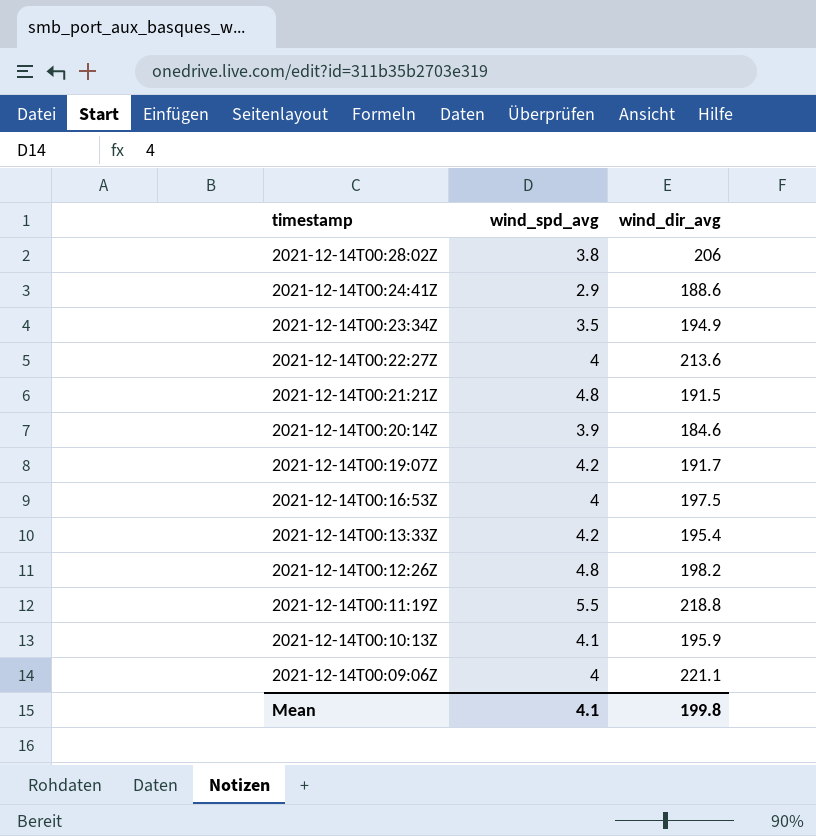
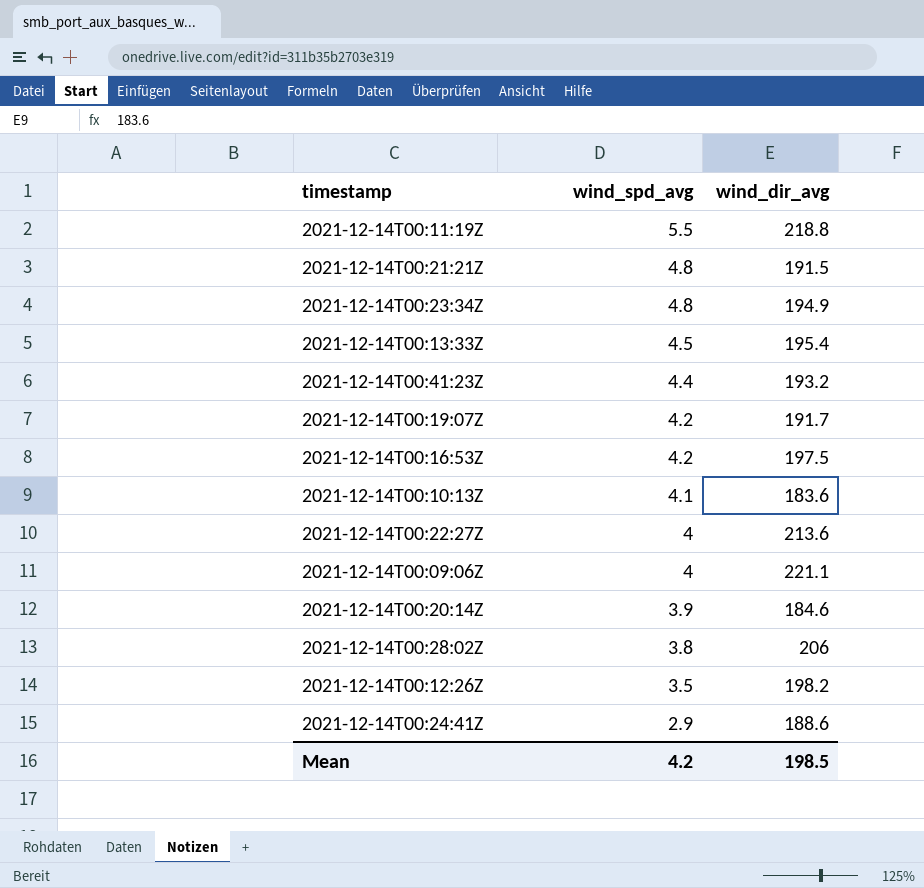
row order: timestamp descending -> wind_spd_avg descending
2021-12-14T00:23:34Z | wind_spd_avg: 3.5 -> 4.8
2021-12-14T00:13:33Z | wind_spd_avg: 4.2 -> 4.5
row 2021-12-14T00:41:23Z: none -> 4.4 | 193.2
2021-12-14T00:16:53Z | wind_spd_avg: 4 -> 4.2
2021-12-14T00:10:13Z | wind_dir_avg: 195.9 -> 183.6
2021-12-14T00:12:26Z | wind_spd_avg: 4.8 -> 3.5
Mean | wind_spd_avg: 4.1 -> 4.2
Mean | wind_dir_avg: 199.8 -> 198.5

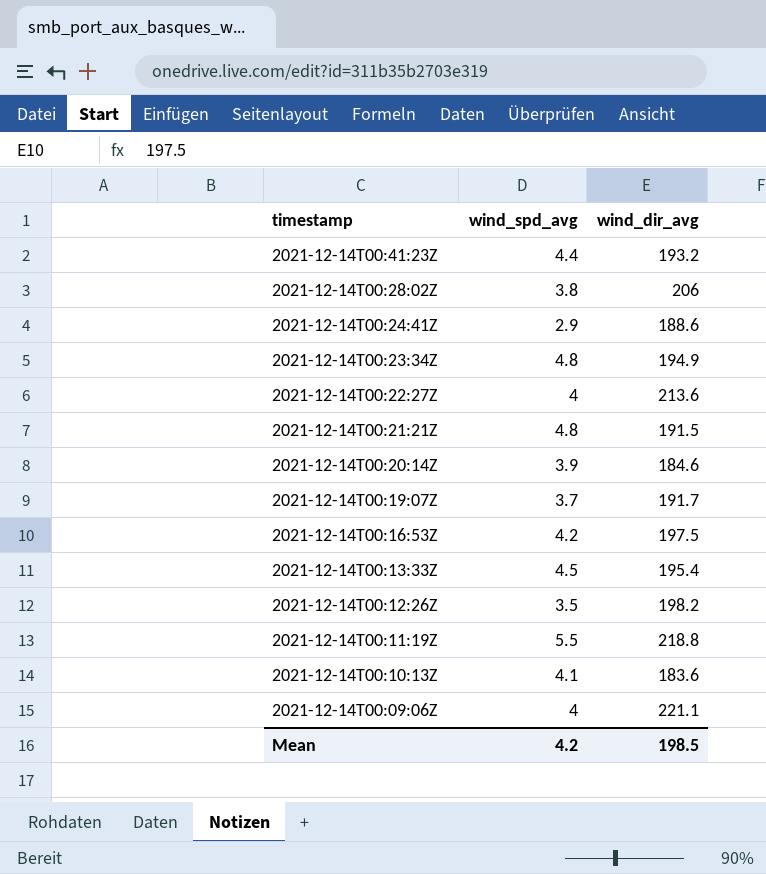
row order: wind_spd_avg descending -> timestamp descending
2021-12-14T00:19:07Z | wind_spd_avg: 4.2 -> 3.7

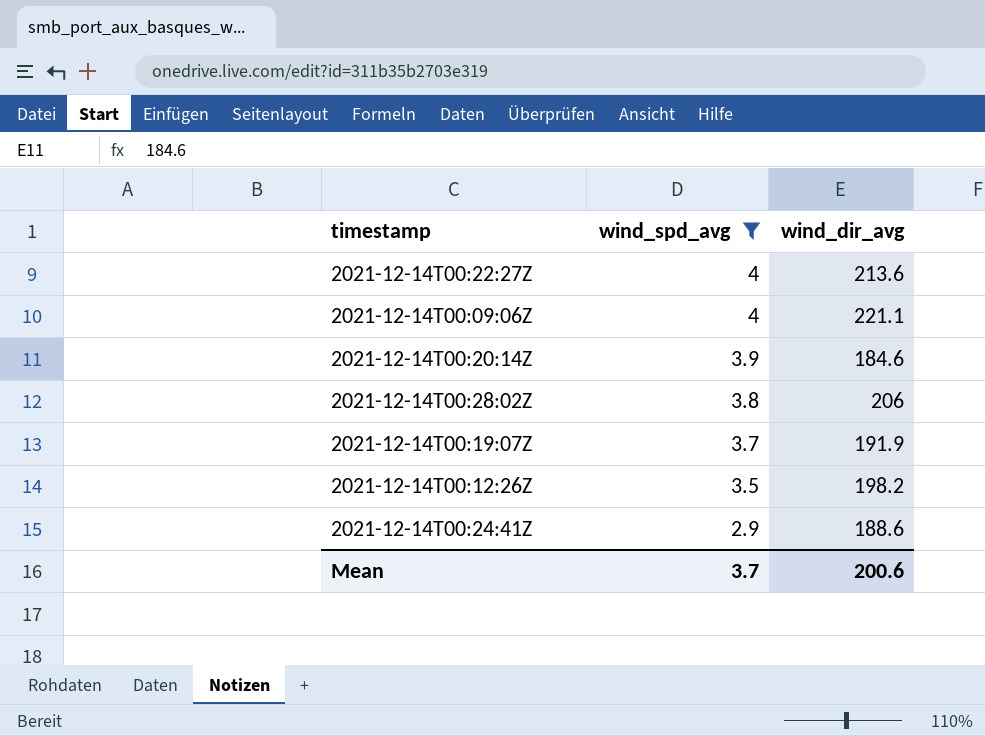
filter: none -> wind_spd_avg <= 4
row order: timestamp descending -> wind_spd_avg descending
2021-12-14T00:19:07Z | wind_dir_avg: 191.7 -> 191.9
Mean | wind_spd_avg: 4.2 -> 3.7
Mean | wind_dir_avg: 198.5 -> 200.6

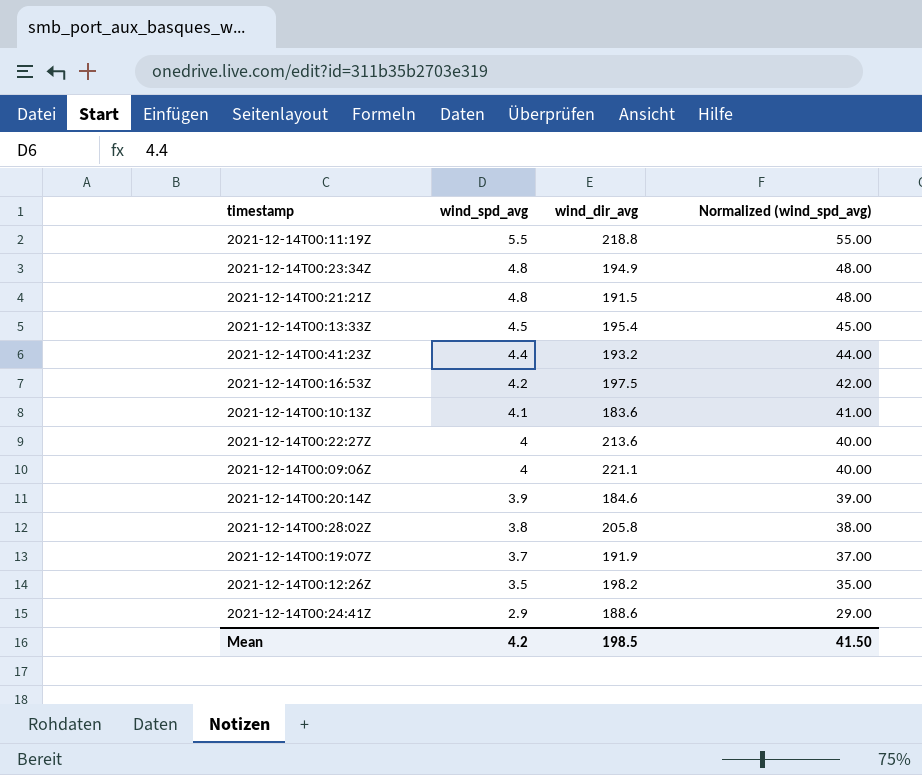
filter: wind_spd_avg <= 4 -> none
column Normalized (wind_spd_avg) | formula: none -> [wind_spd_avg] * 10
2021-12-14T00:28:02Z | wind_dir_avg: 206 -> 205.8
Mean | wind_spd_avg: 3.7 -> 4.2
Mean | wind_dir_avg: 200.6 -> 198.5

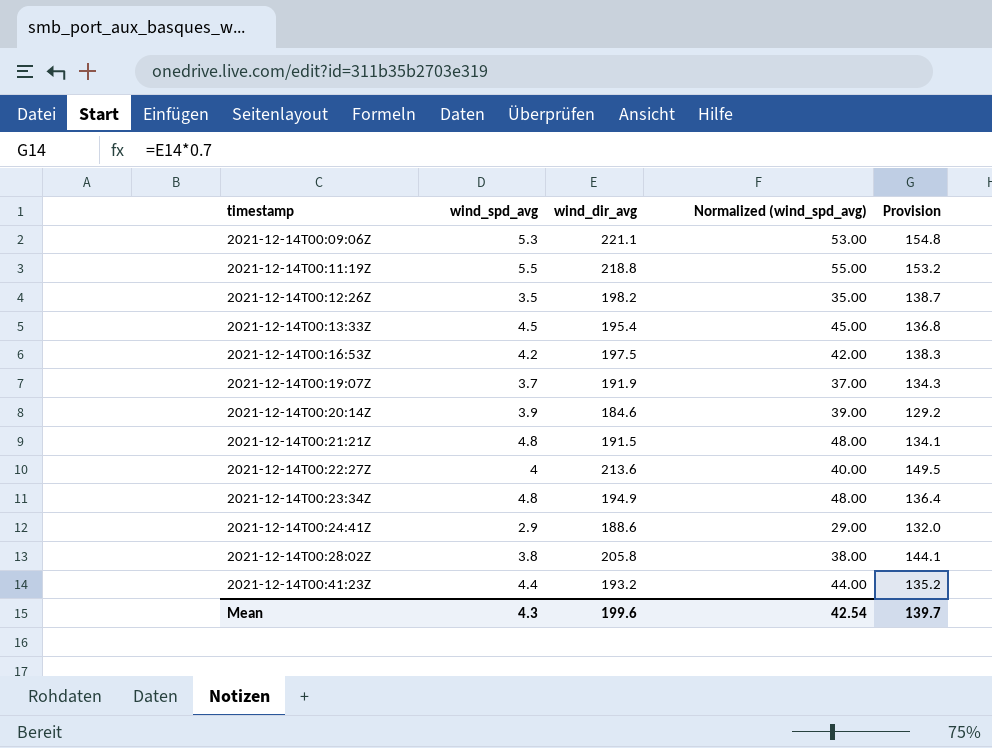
row order: wind_spd_avg descending -> timestamp ascending
column Provision | formula: none -> [wind_dir_avg] * 0.7
row 2021-12-14T00:10:13Z: 4.1 | 183.6 | 41.00 -> none
2021-12-14T00:09:06Z | wind_spd_avg: 4 -> 5.3
2021-12-14T00:09:06Z | Normalized (wind_spd_avg): 40.00 -> 53.00
Mean | wind_spd_avg: 4.2 -> 4.3
Mean | wind_dir_avg: 198.5 -> 199.6
Mean | Normalized (wind_spd_avg): 41.50 -> 42.54

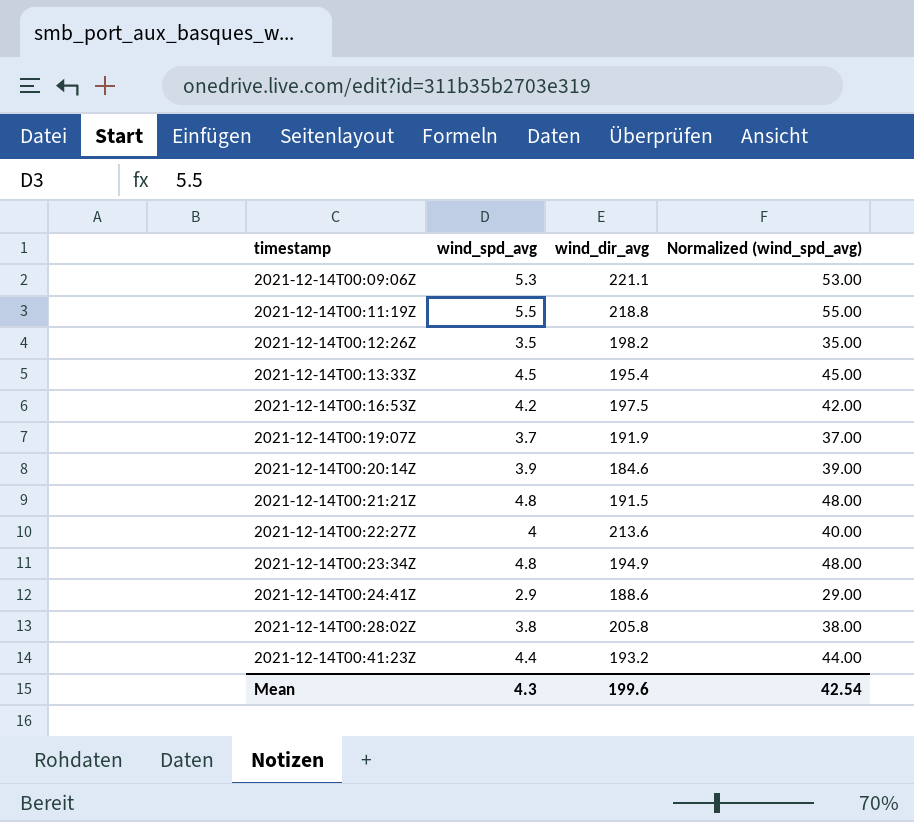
column Provision | formula: [wind_dir_avg] * 0.7 -> none

